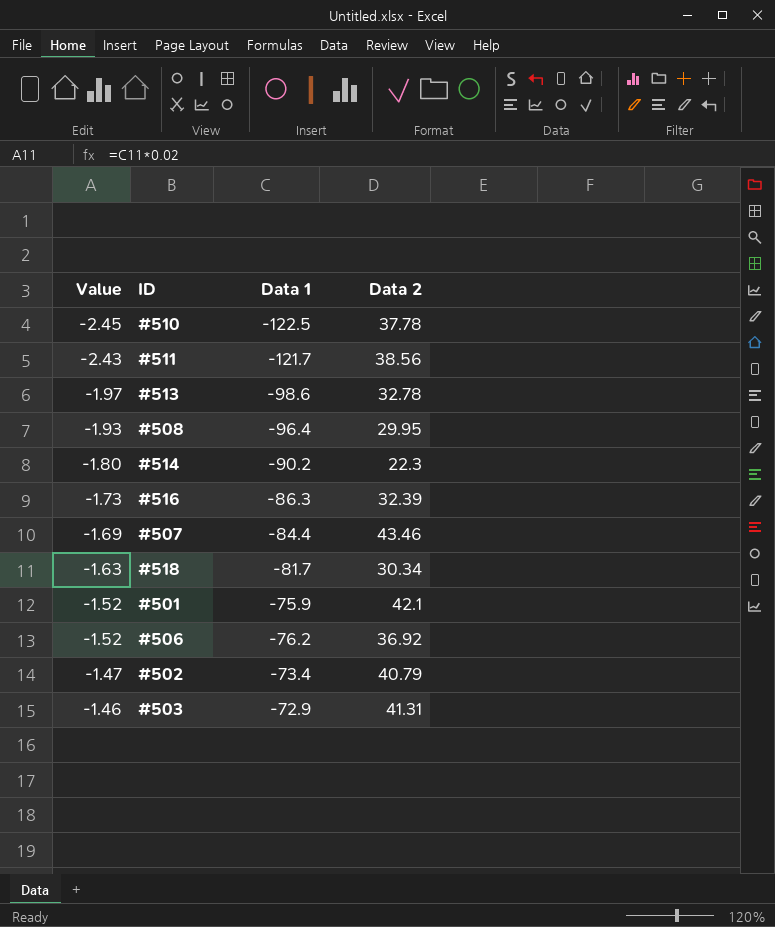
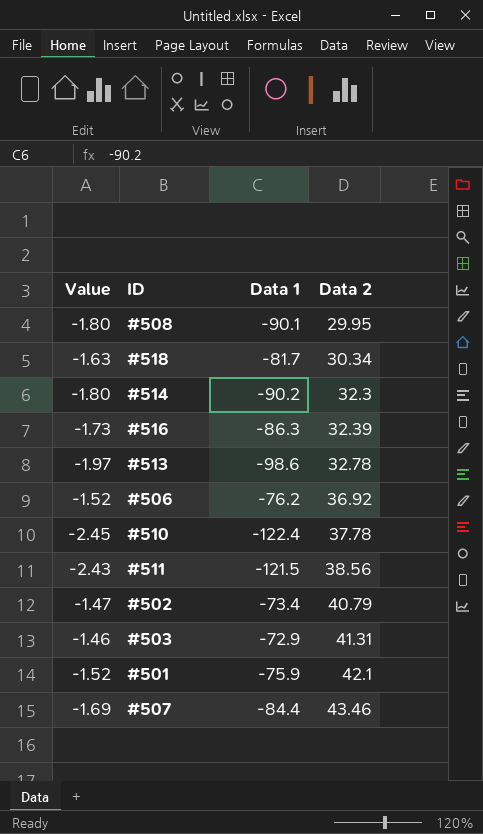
row order: Value ascending -> Data 2 ascending
#508 | Value: -1.93 -> -1.80
#508 | Data 1: -96.4 -> -90.1
#514 | Data 2: 22.3 -> 32.3
#510 | Data 1: -122.5 -> -122.4
#511 | Data 1: -121.7 -> -121.5

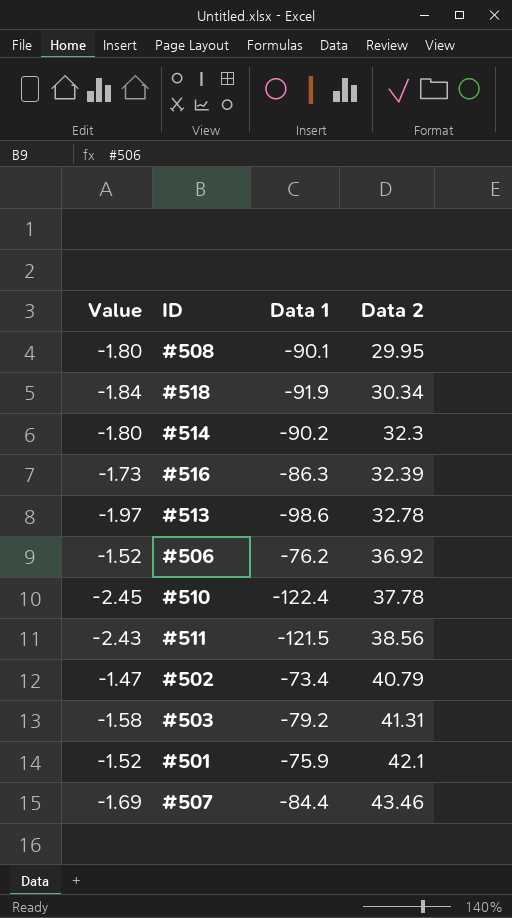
#518 | Value: -1.63 -> -1.84
#518 | Data 1: -81.7 -> -91.9
#503 | Value: -1.46 -> -1.58
#503 | Data 1: -72.9 -> -79.2

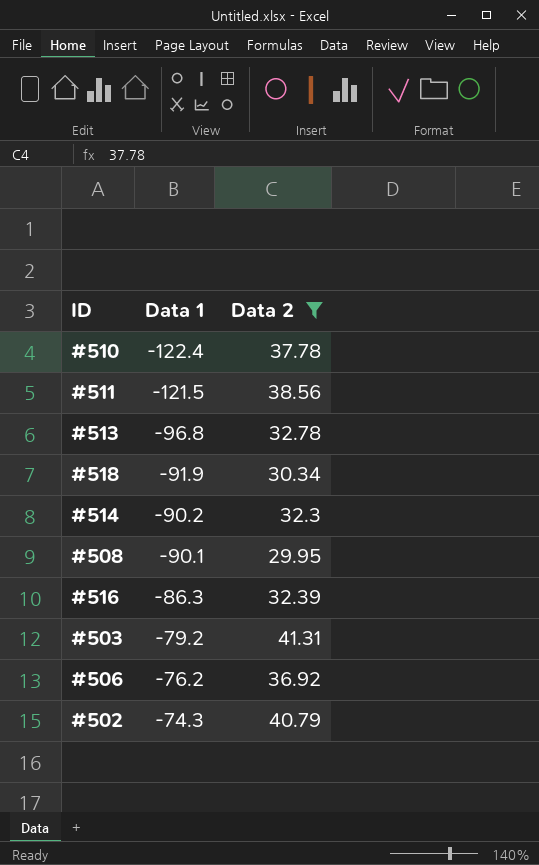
filter: none -> Data 2 <= 41.31
row order: Data 2 ascending -> Data 1 ascending
column Value | formula: [Data 1] * 0.02 -> none
#513 | Data 1: -98.6 -> -96.8
#502 | Data 1: -73.4 -> -74.3

